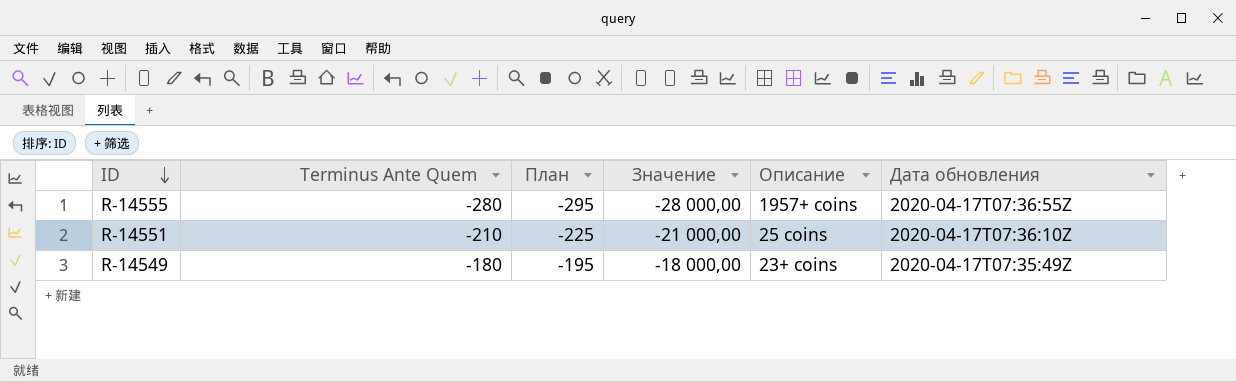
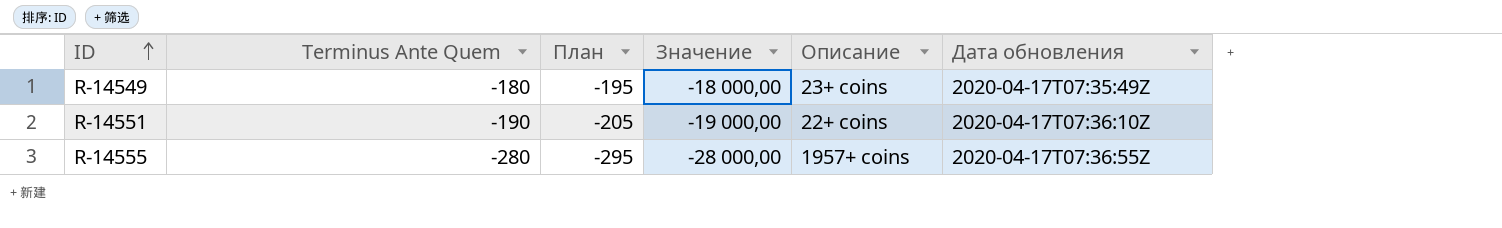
row order: ID descending -> ID ascending
R-14551 | Terminus Ante Quem: -210 -> -190
R-14551 | План: -225 -> -205
R-14551 | Значение: -21 000,00 -> -19 000,00
R-14551 | Описание: 25 coins -> 22+ coins

